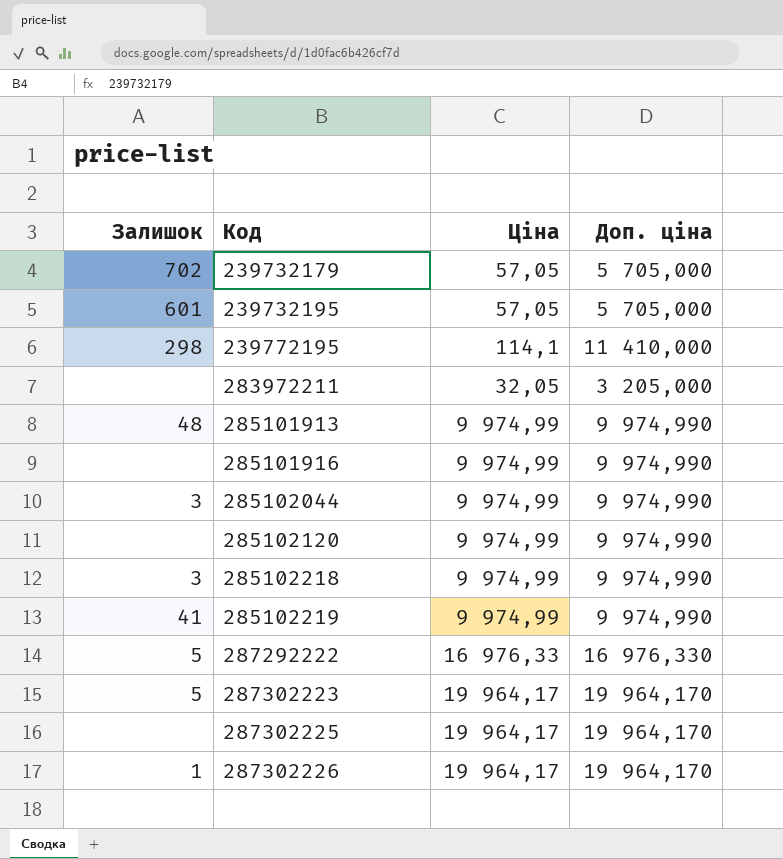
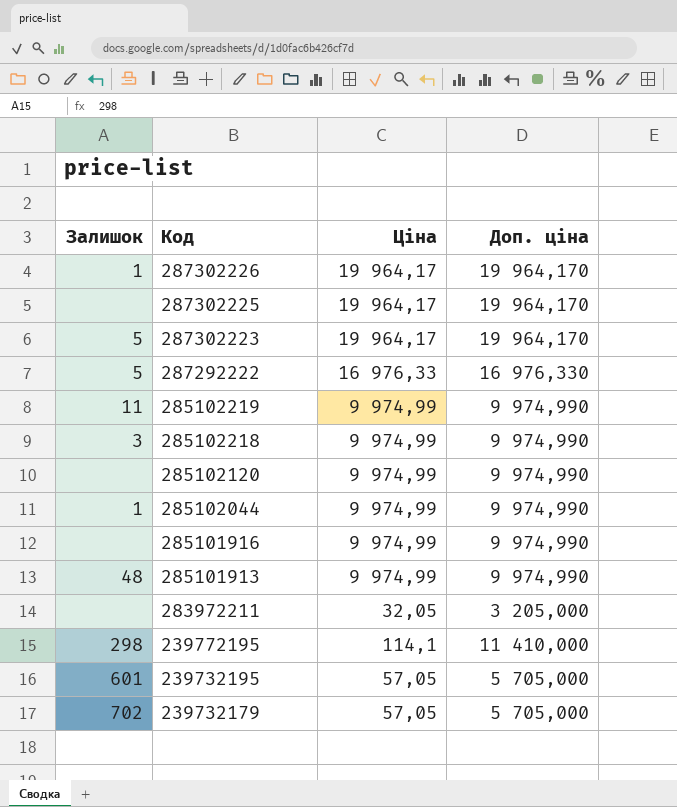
row order: Код ascending -> Код descending
285102219 | Залишок: 41 -> 11
285102044 | Залишок: 3 -> 1

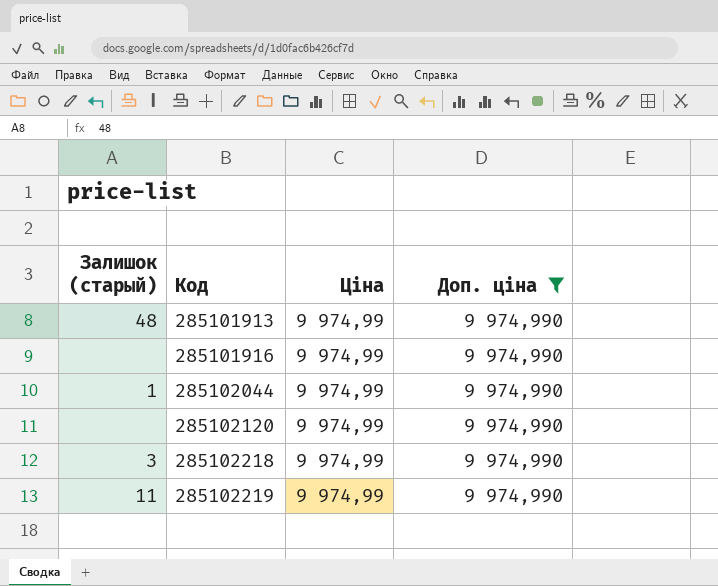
filter: none -> Доп. ціна = 9 974,990
row order: Код descending -> Код ascending
column name: Залишок -> Залишок (старый)

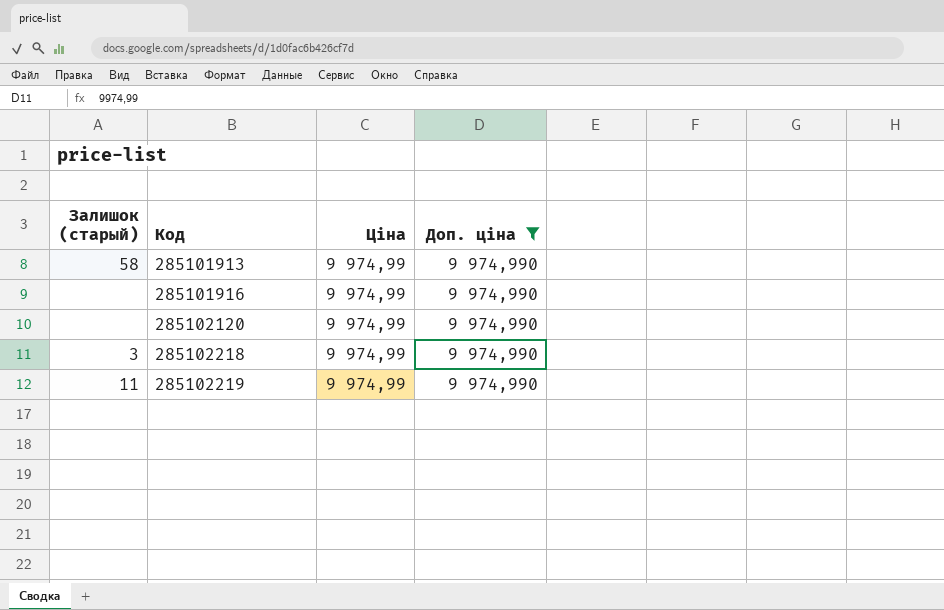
row 285102044: 1 | 9 974,99 | 9 974,990 -> none
285101913 | Залишок (старый): 48 -> 58

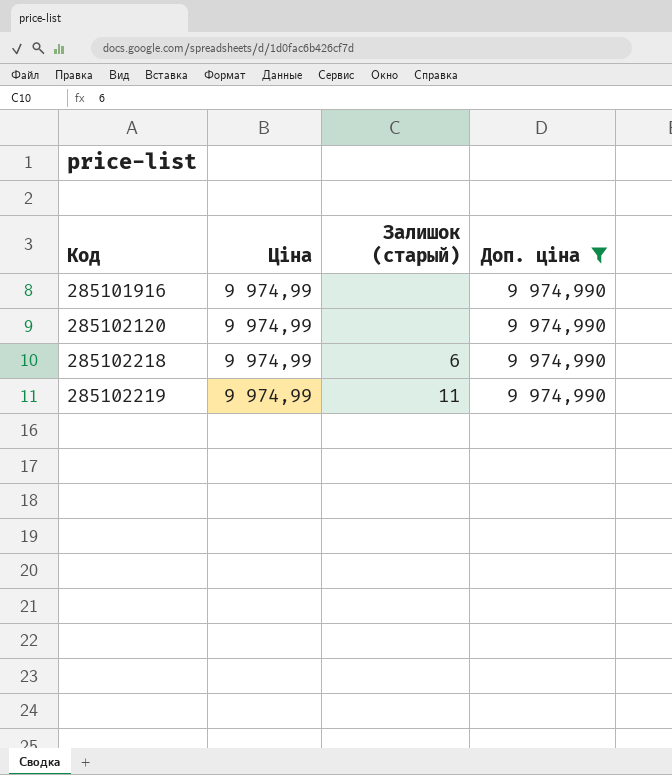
column Залишок (старый) | position: 1 -> 3
row 285101913: 58 | 9 974,99 | 9 974,990 -> none
285102218 | Залишок (старый): 3 -> 6

